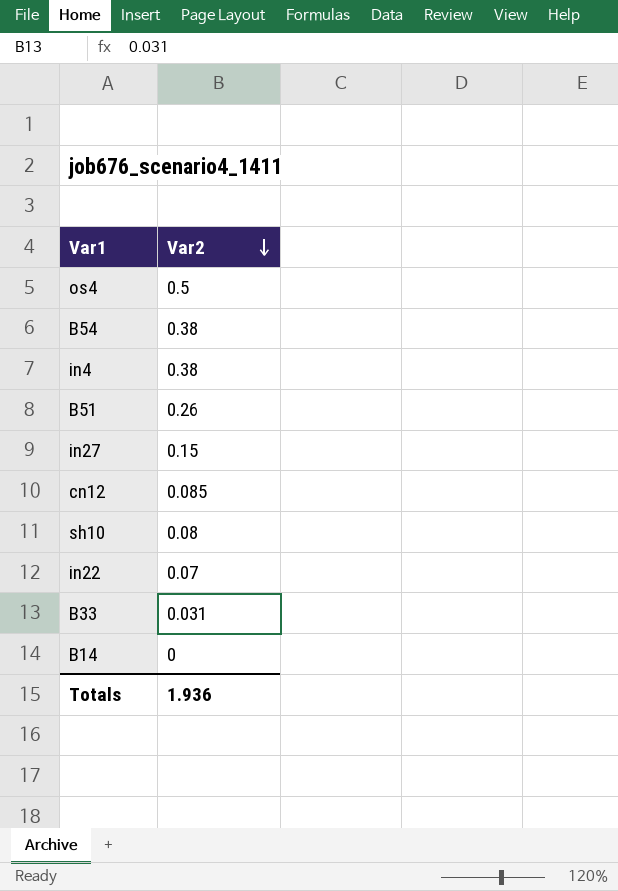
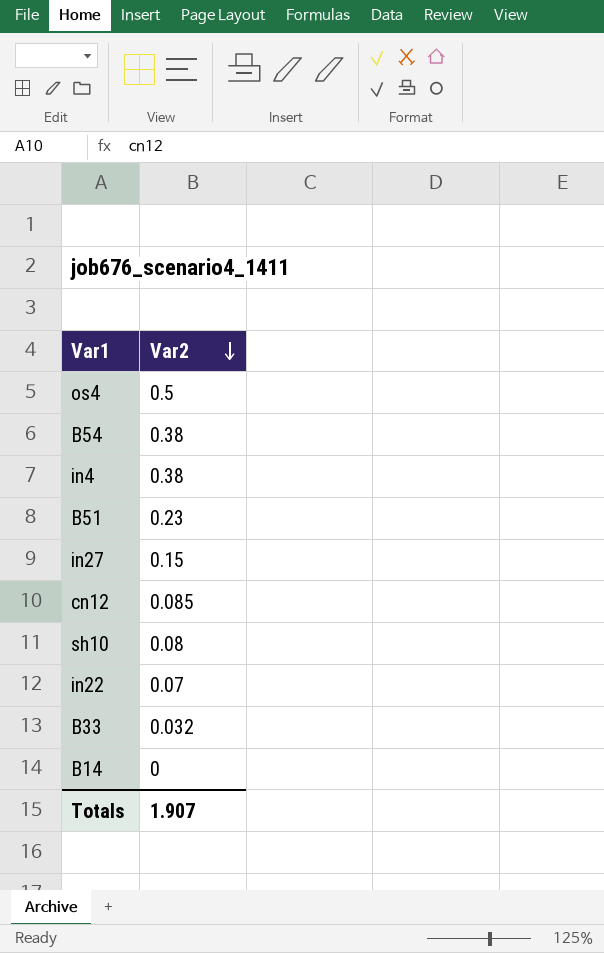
B51 | Var2: 0.26 -> 0.23
B33 | Var2: 0.031 -> 0.032
Totals | Var2: 1.936 -> 1.907

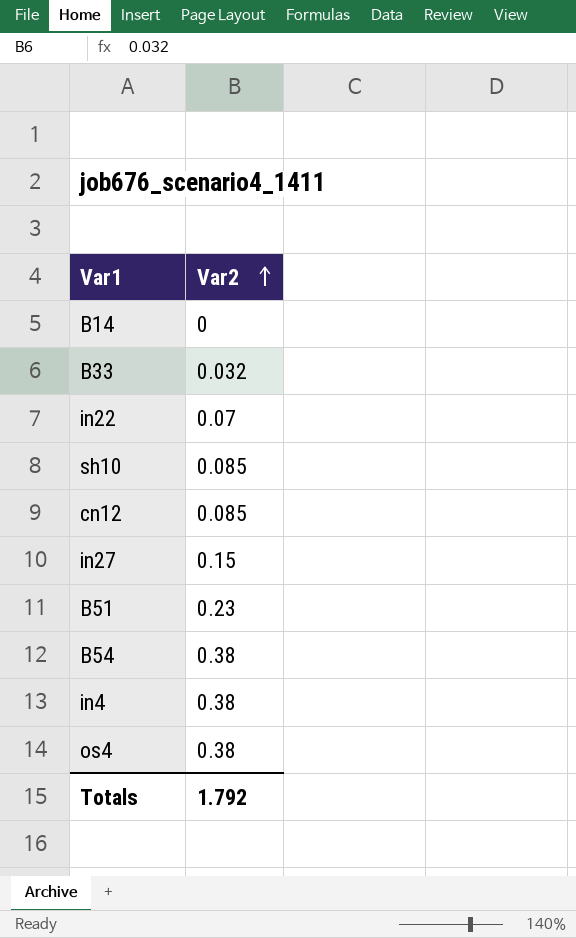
row order: Var2 descending -> Var2 ascending
sh10 | Var2: 0.08 -> 0.085
os4 | Var2: 0.5 -> 0.38
Totals | Var2: 1.907 -> 1.792

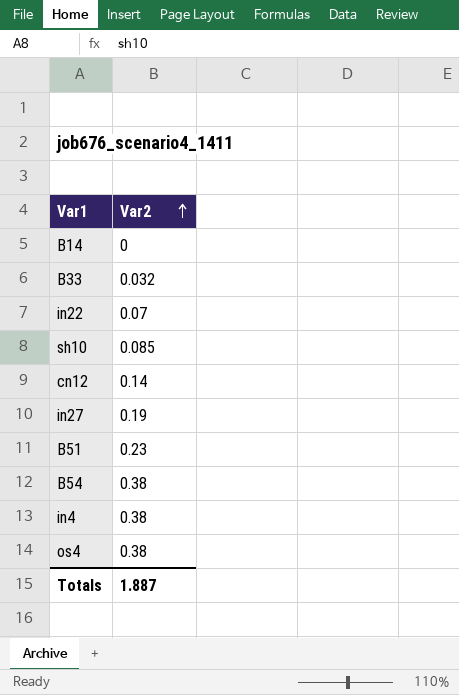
cn12 | Var2: 0.085 -> 0.14
in27 | Var2: 0.15 -> 0.19
Totals | Var2: 1.792 -> 1.887

